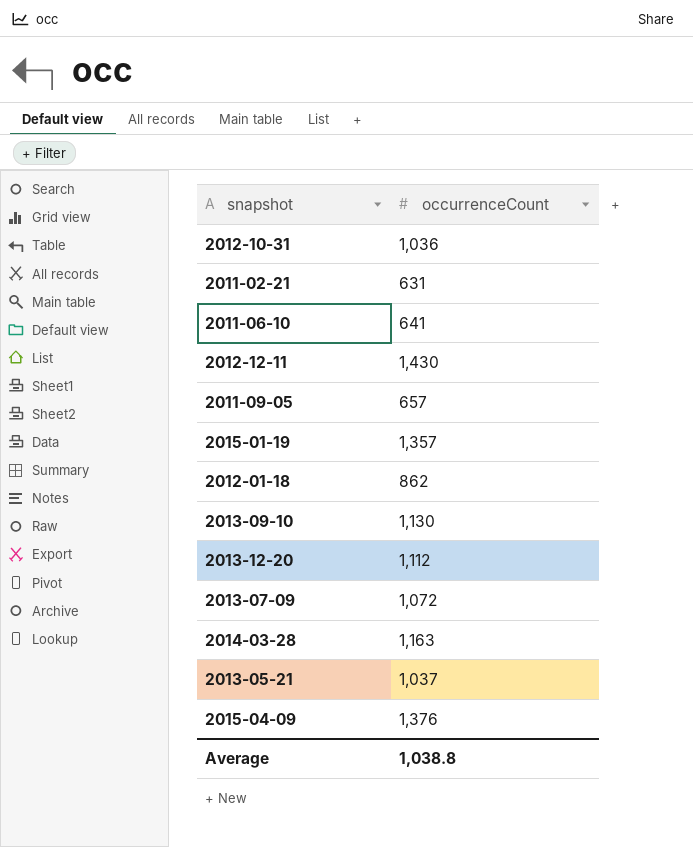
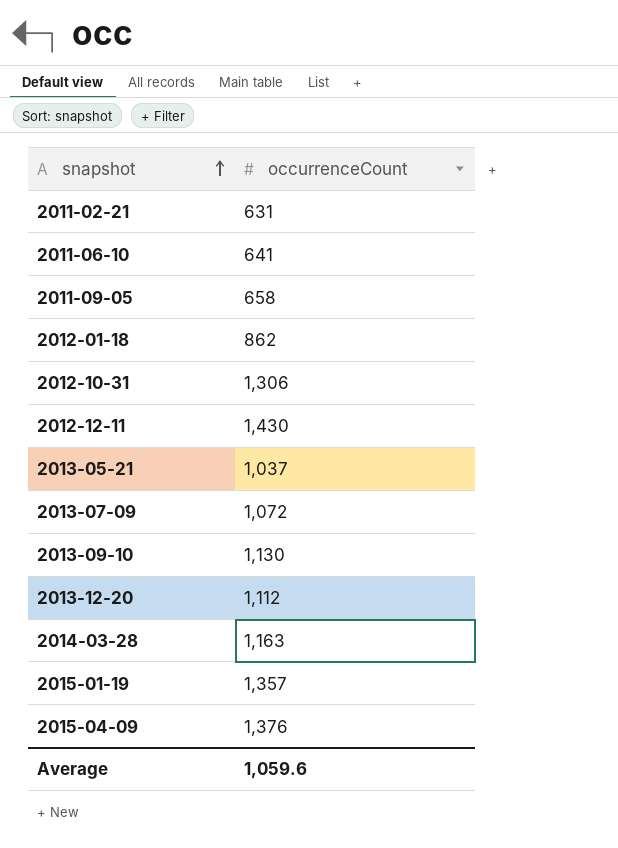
row order: none -> snapshot ascending
2011-09-05 | occurrenceCount: 657 -> 658
2012-10-31 | occurrenceCount: 1,036 -> 1,306
Average | occurrenceCount: 1,038.8 -> 1,059.6

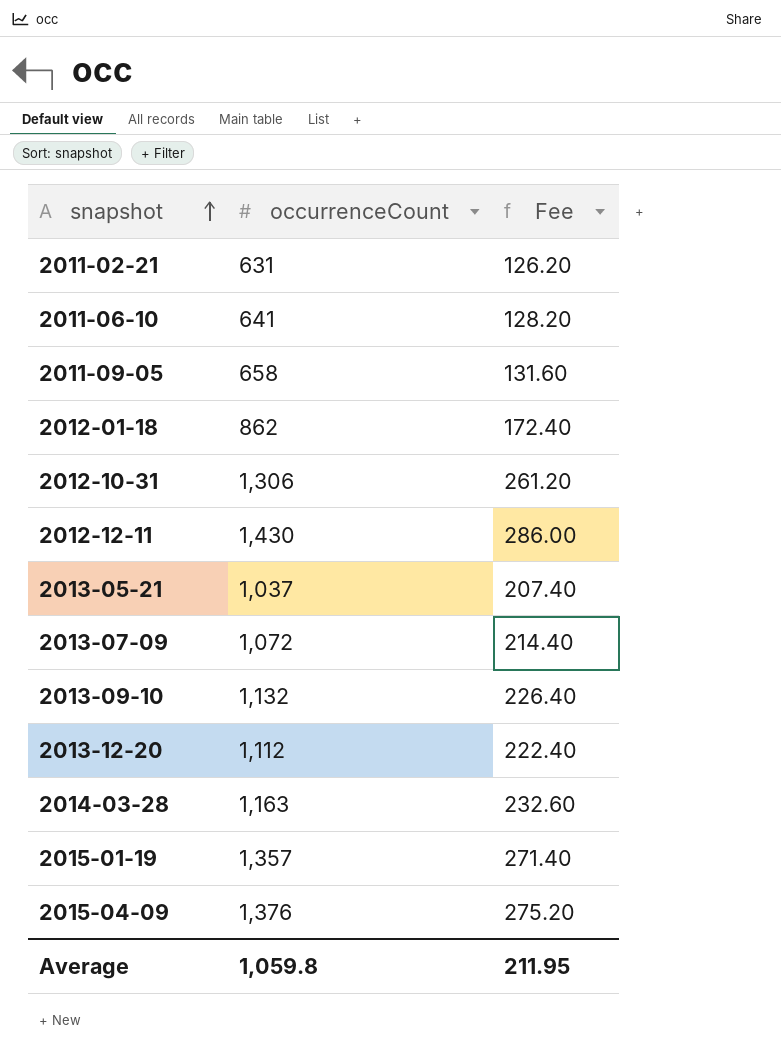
column Fee | formula: none -> [occurrenceCount] * 0.2
2013-09-10 | occurrenceCount: 1,130 -> 1,132
Average | occurrenceCount: 1,059.6 -> 1,059.8

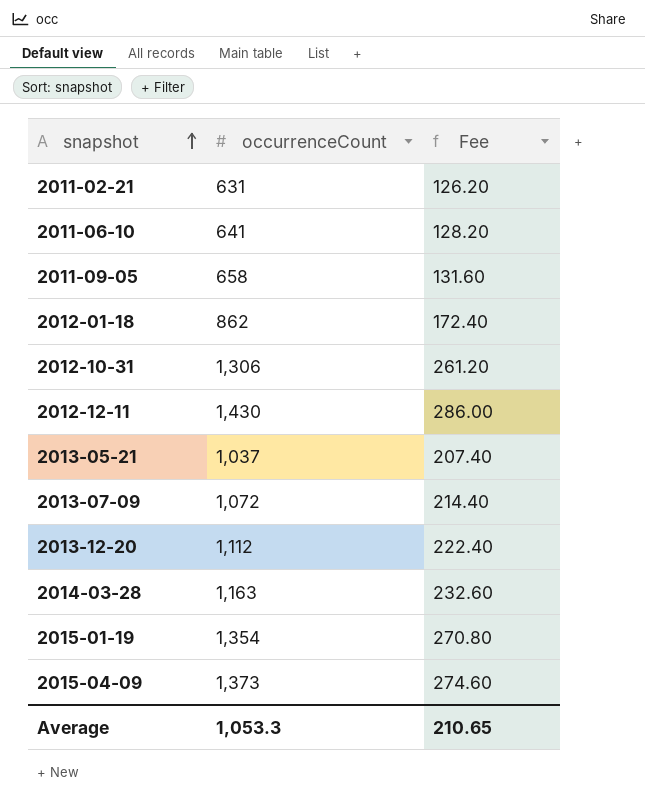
row 2013-09-10: 1,132 | 226.40 -> none
2015-01-19 | occurrenceCount: 1,357 -> 1,354
2015-01-19 | Fee: 271.40 -> 270.80
2015-04-09 | occurrenceCount: 1,376 -> 1,373
2015-04-09 | Fee: 275.20 -> 274.60
Average | occurrenceCount: 1,059.8 -> 1,053.3
Average | Fee: 211.95 -> 210.65

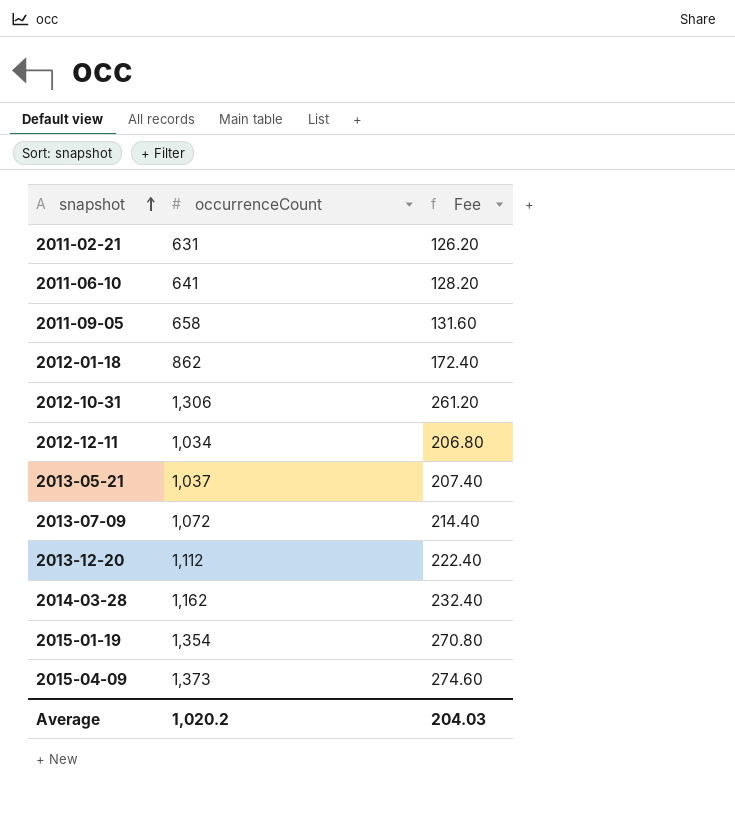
2012-12-11 | occurrenceCount: 1,430 -> 1,034
2012-12-11 | Fee: 286.00 -> 206.80
2014-03-28 | occurrenceCount: 1,163 -> 1,162
2014-03-28 | Fee: 232.60 -> 232.40
Average | occurrenceCount: 1,053.3 -> 1,020.2
Average | Fee: 210.65 -> 204.03

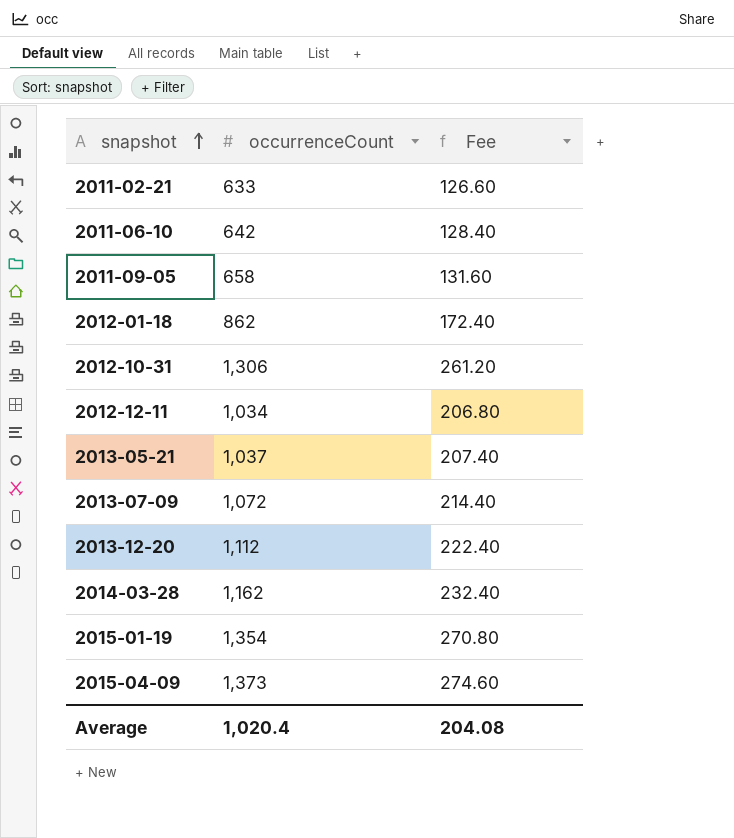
2011-02-21 | occurrenceCount: 631 -> 633
2011-02-21 | Fee: 126.20 -> 126.60
2011-06-10 | occurrenceCount: 641 -> 642
2011-06-10 | Fee: 128.20 -> 128.40
Average | occurrenceCount: 1,020.2 -> 1,020.4
Average | Fee: 204.03 -> 204.08

